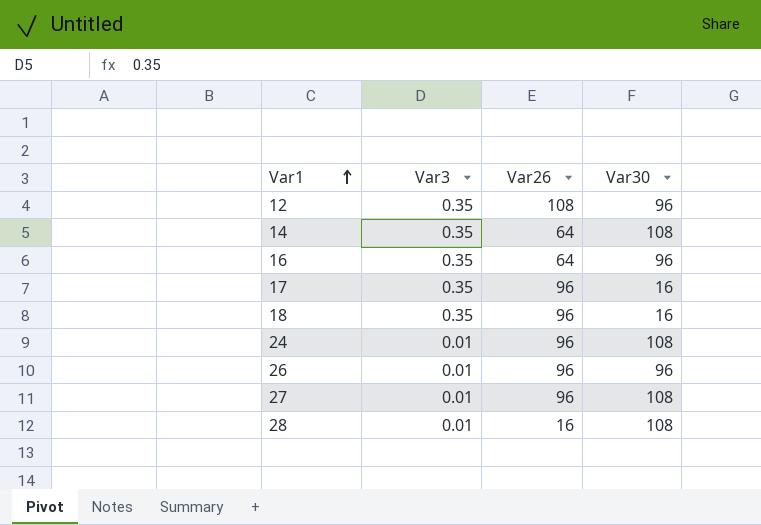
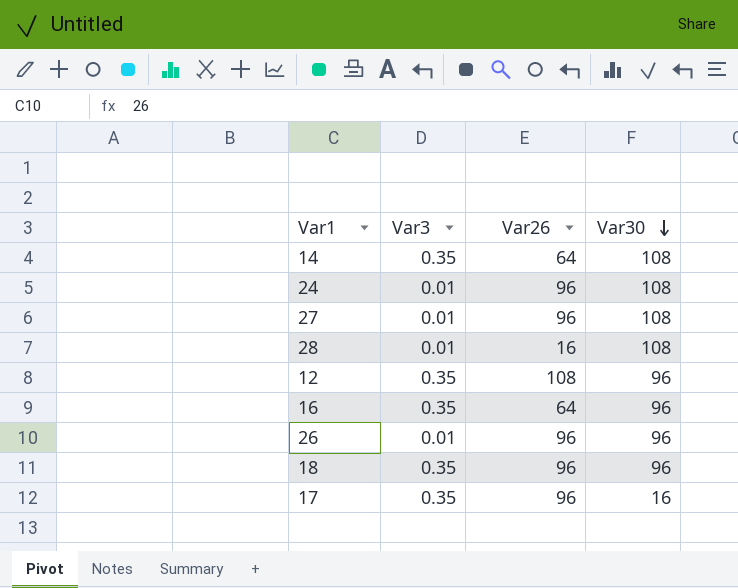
row order: Var1 ascending -> Var30 descending
18 | Var30: 16 -> 96

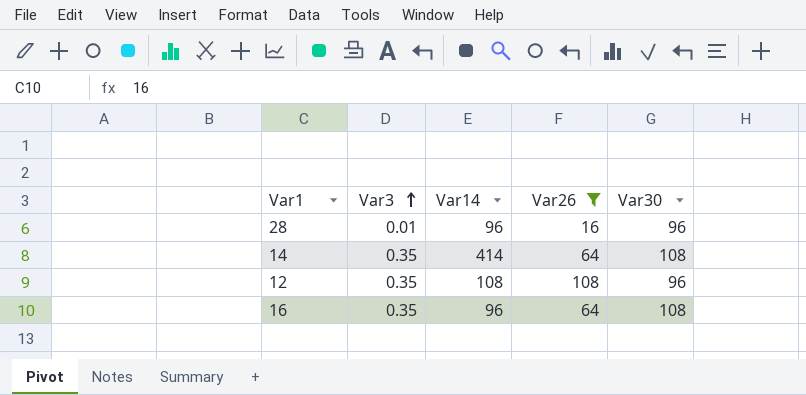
filter: none -> Var26 != 96
row order: Var30 descending -> Var3 ascending
column Var14 | position: none -> 3
28 | Var30: 108 -> 96
16 | Var30: 96 -> 108

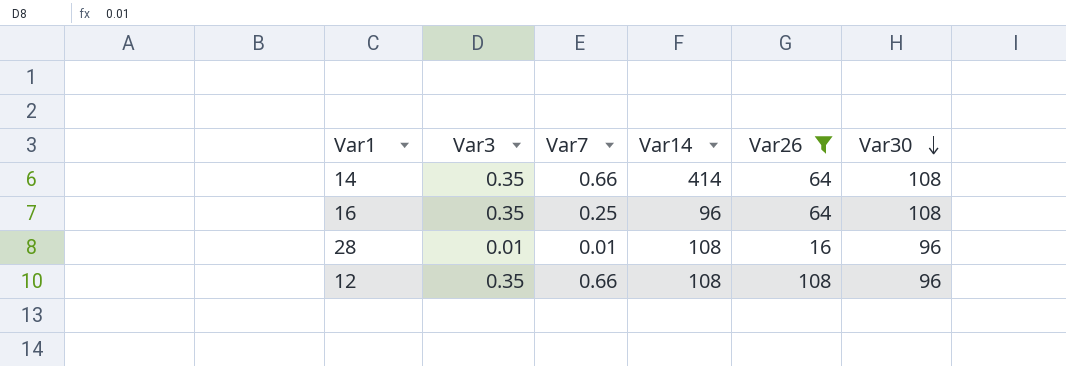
row order: Var3 ascending -> Var30 descending
column Var7 | position: none -> 3
28 | Var14: 96 -> 108

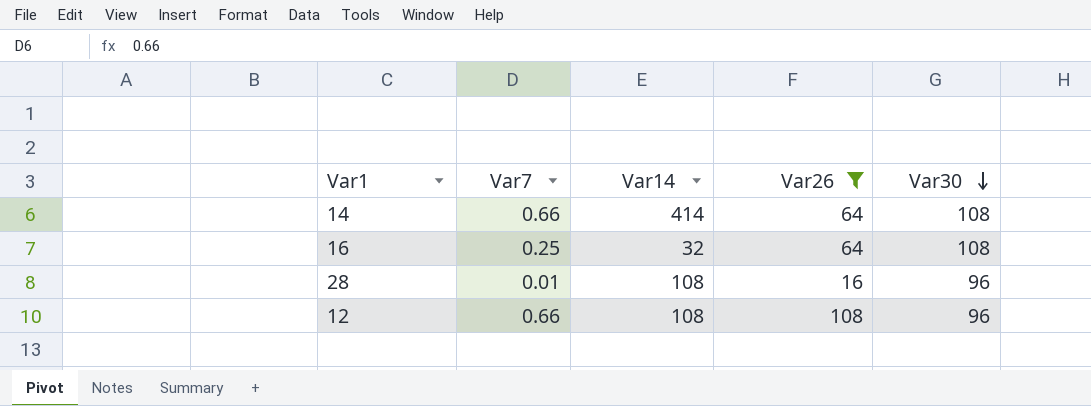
column Var3 | position: 2 -> none
16 | Var14: 96 -> 32

